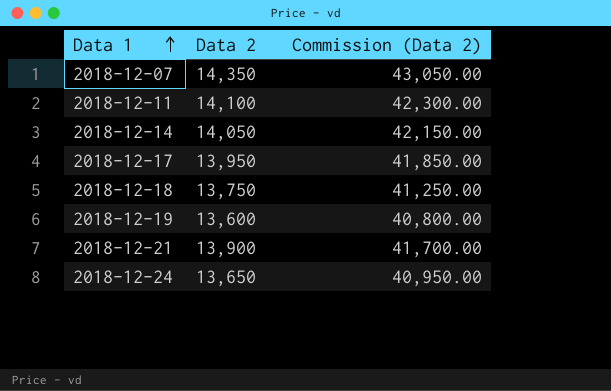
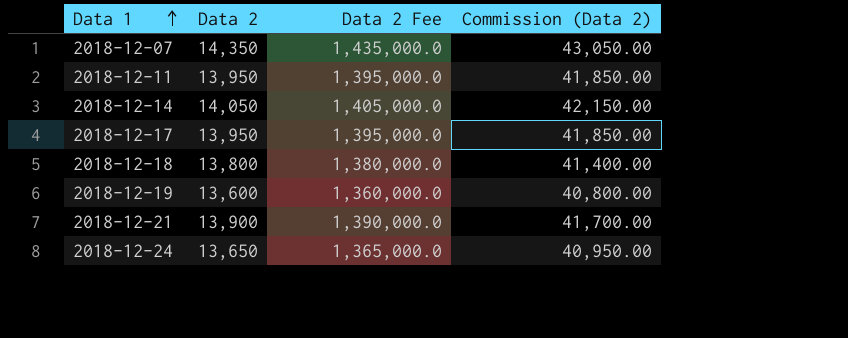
column Data 2 Fee | formula: none -> [Data 2] * 100
2018-12-11 | Data 2: 14,100 -> 13,950
2018-12-11 | Commission (Data 2): 42,300.00 -> 41,850.00
2018-12-18 | Data 2: 13,750 -> 13,800
2018-12-18 | Commission (Data 2): 41,250.00 -> 41,400.00

